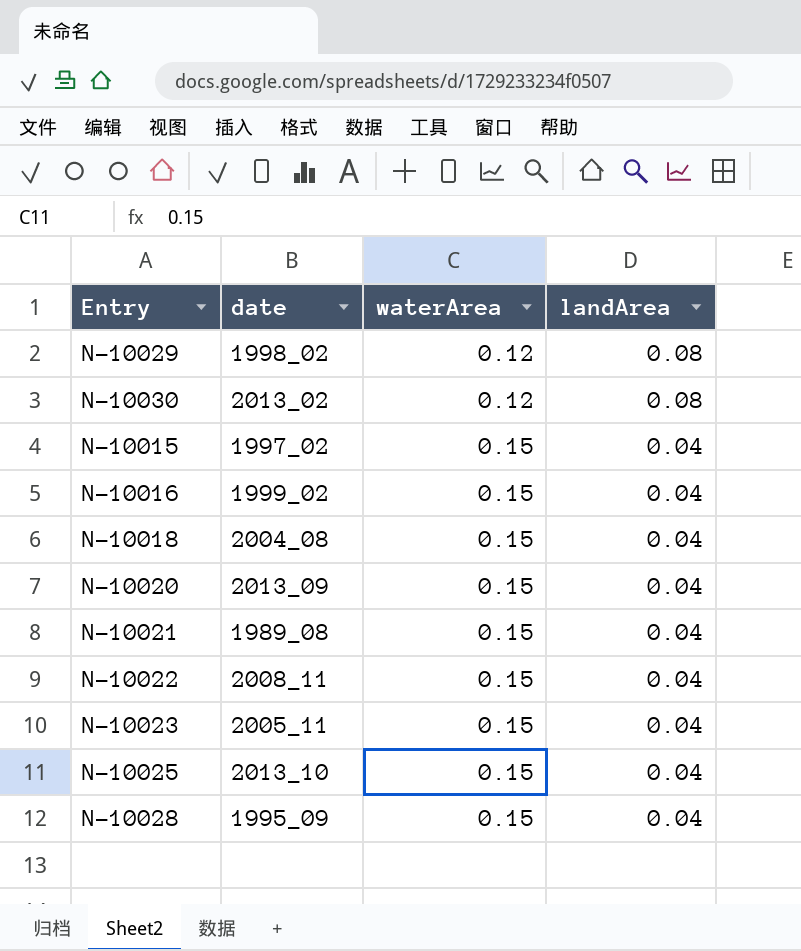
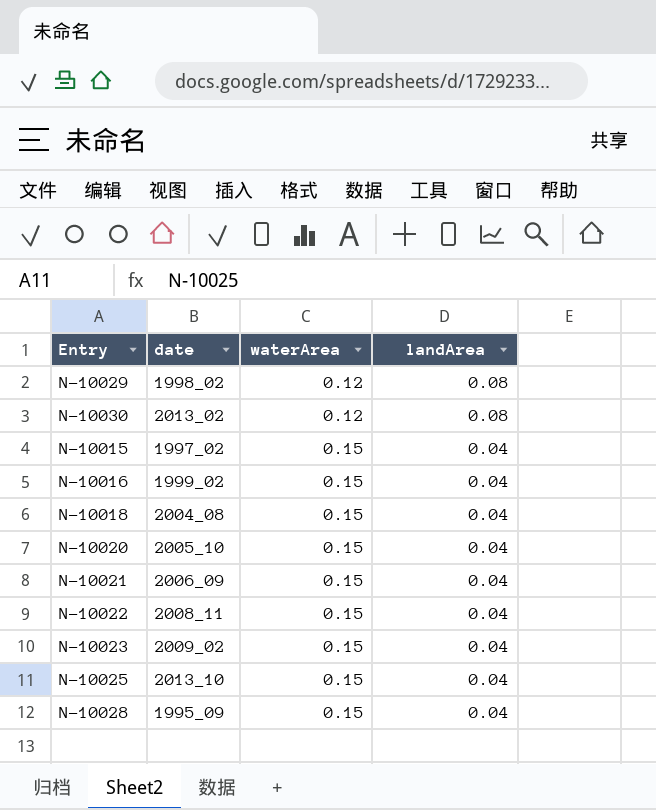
N-10020 | date: 2013_09 -> 2005_10
N-10021 | date: 1989_08 -> 2006_09
N-10023 | date: 2005_11 -> 2009_02

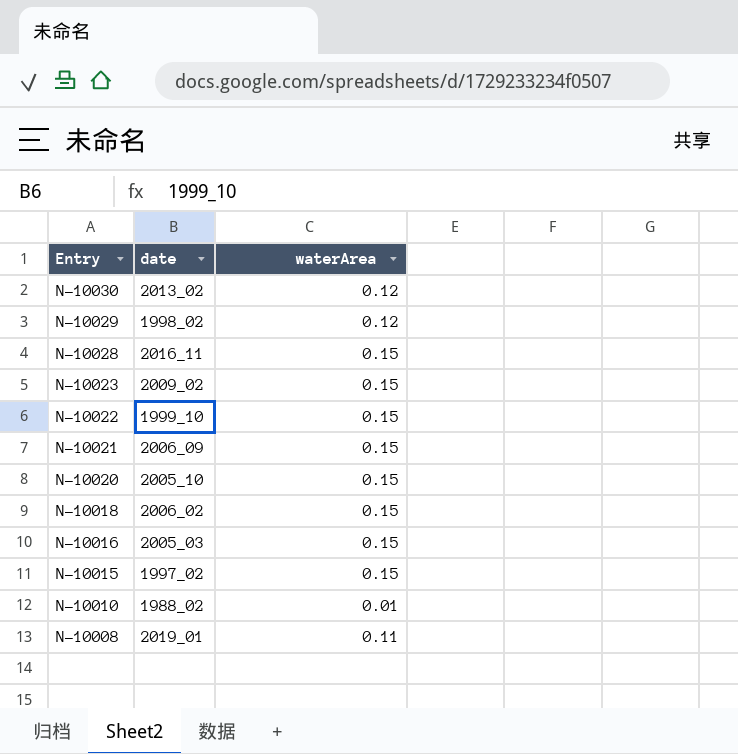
row order: waterArea ascending -> Entry descending
column landArea | position: 4 -> none
row N-10025: 2013_10 | 0.15 | 0.04 -> none
N-10028 | date: 1995_09 -> 2016_11
N-10022 | date: 2008_11 -> 1999_10
N-10018 | date: 2004_08 -> 2006_02
N-10016 | date: 1999_02 -> 2005_03
row N-10010: none -> 1988_02 | 0.01
row N-10008: none -> 2019_01 | 0.11

